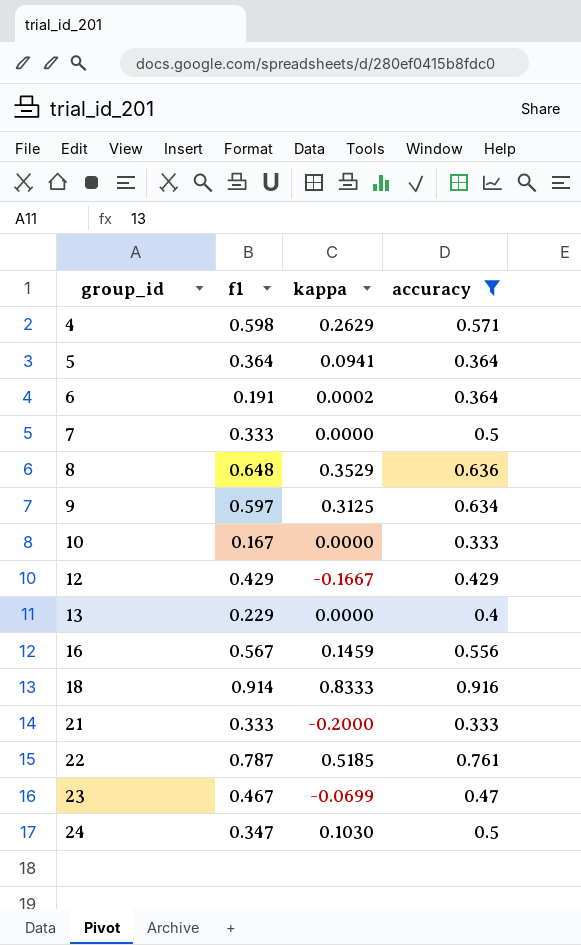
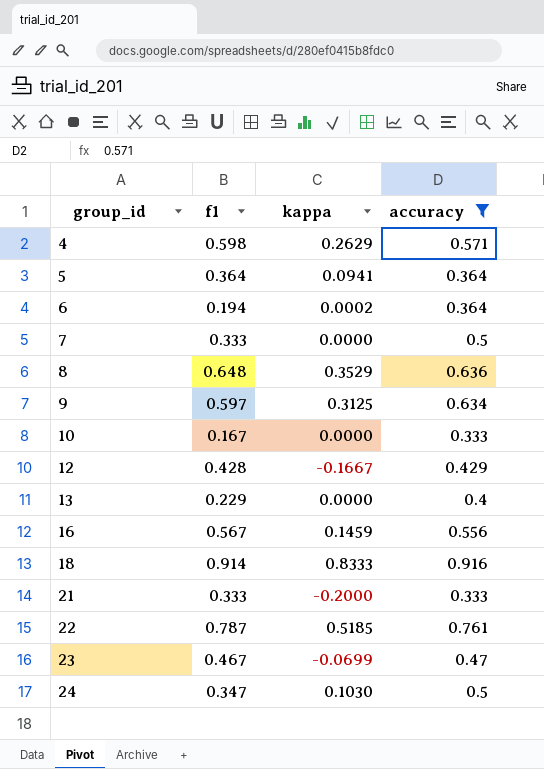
6 | f1: 0.191 -> 0.194
12 | f1: 0.429 -> 0.428

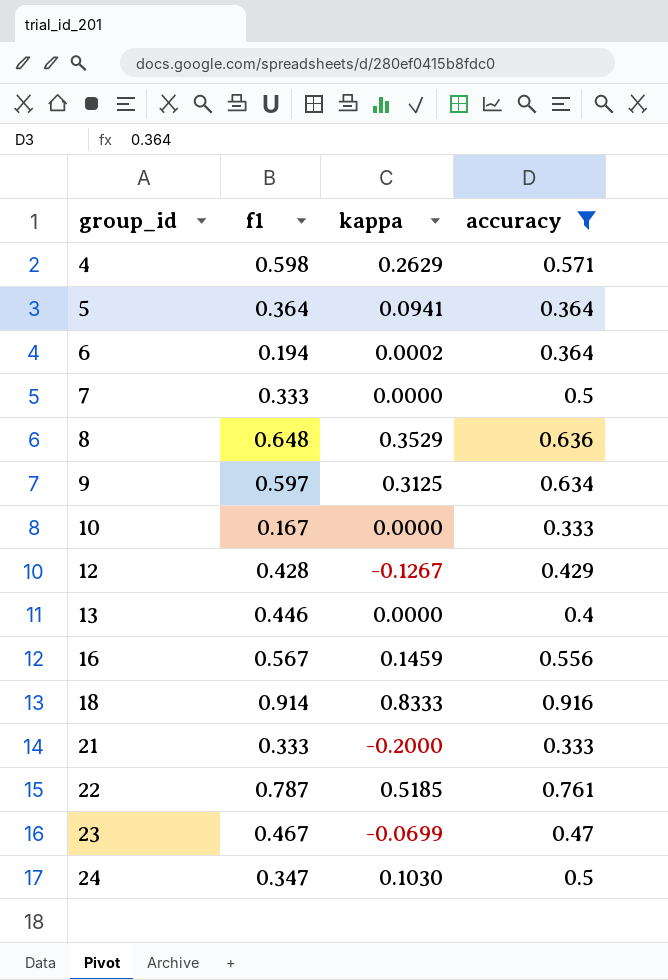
12 | kappa: -0.1667 -> -0.1267
13 | f1: 0.229 -> 0.446

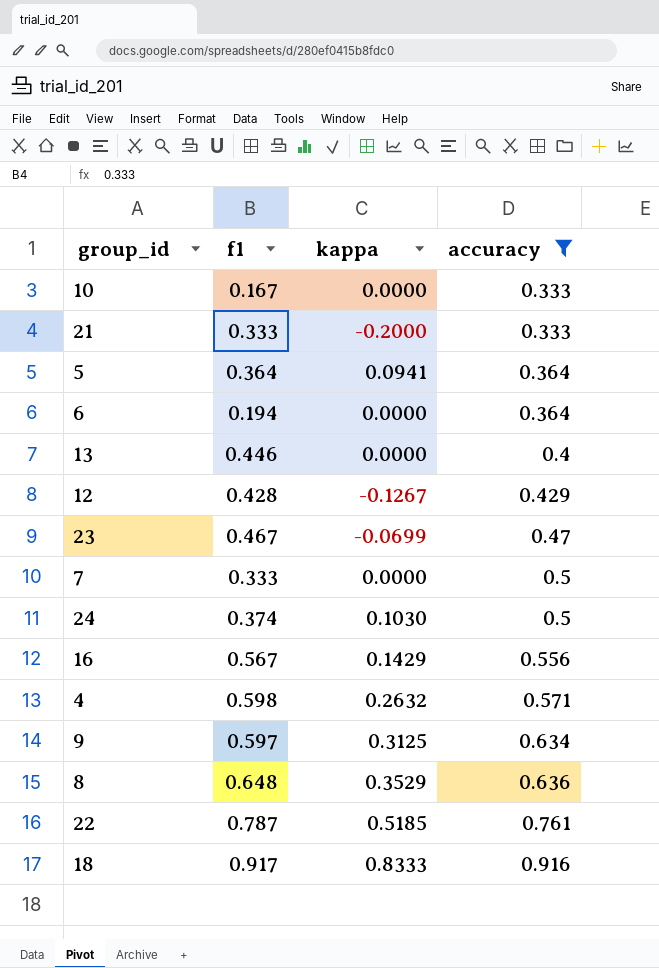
row order: group_id ascending -> accuracy ascending
6 | kappa: 0.0002 -> 0.0000
24 | f1: 0.347 -> 0.374
16 | kappa: 0.1459 -> 0.1429
4 | kappa: 0.2629 -> 0.2632
18 | f1: 0.914 -> 0.917

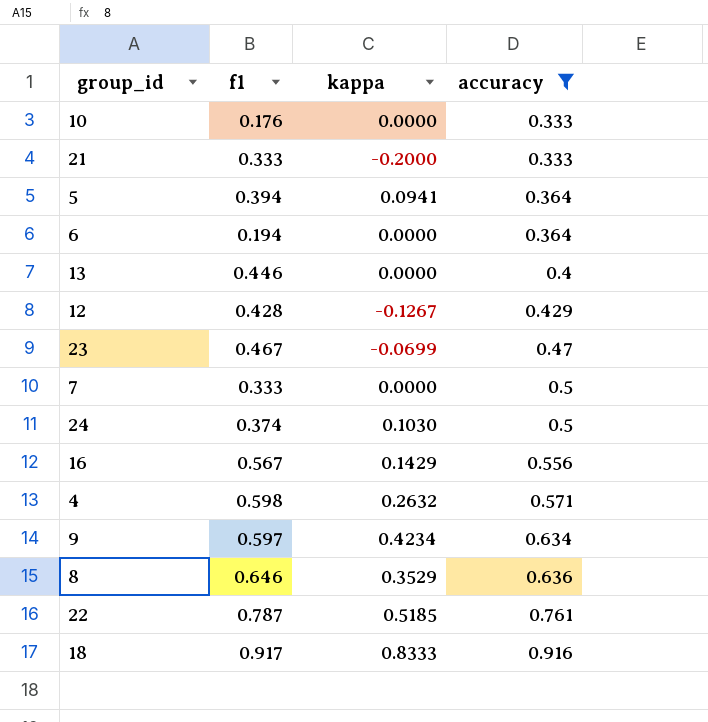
10 | f1: 0.167 -> 0.176
5 | f1: 0.364 -> 0.394
9 | kappa: 0.3125 -> 0.4234
8 | f1: 0.648 -> 0.646

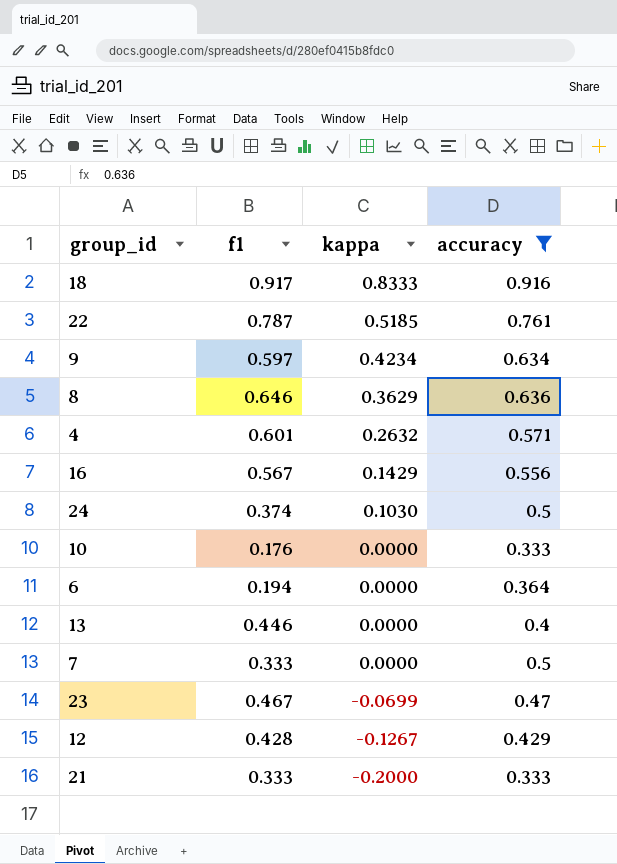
row order: accuracy ascending -> kappa descending
row 5: 0.394 | 0.0941 | 0.364 -> none
8 | kappa: 0.3529 -> 0.3629
4 | f1: 0.598 -> 0.601

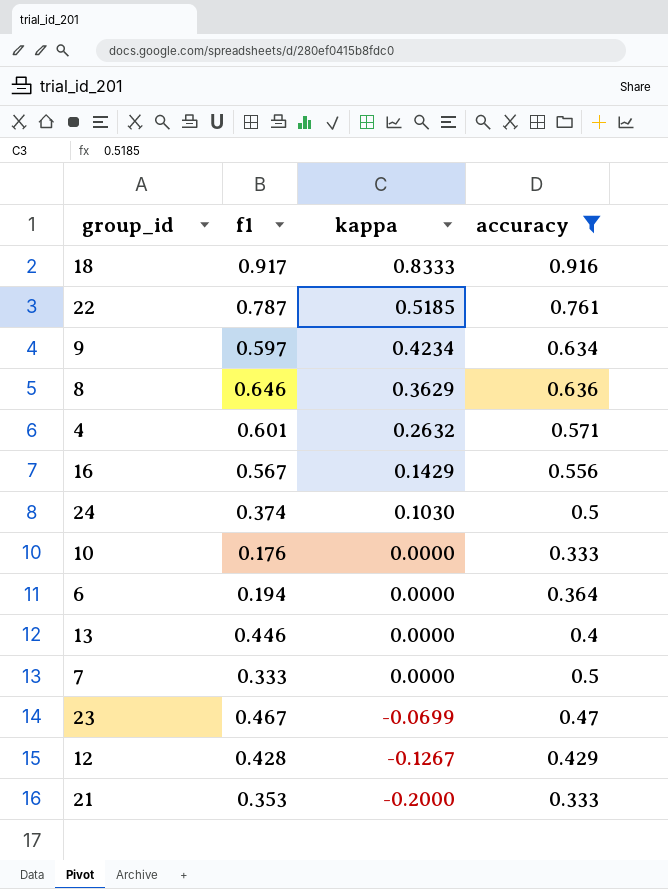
21 | f1: 0.333 -> 0.353

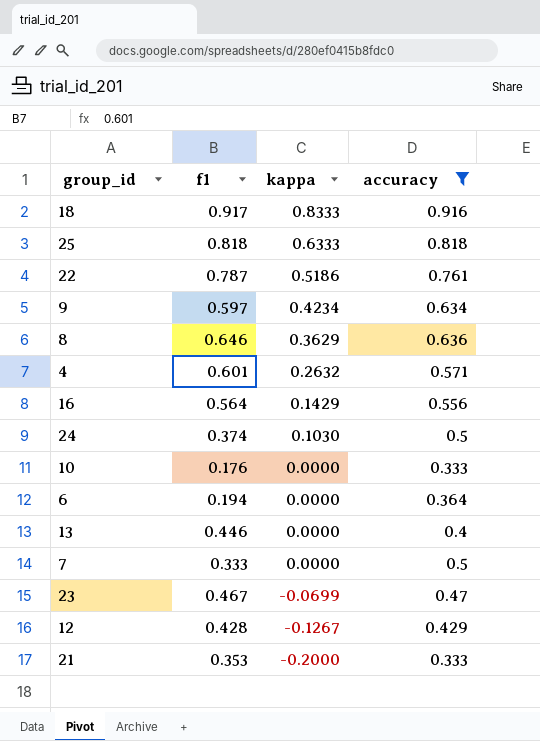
row 25: none -> 0.818 | 0.6333 | 0.818
22 | kappa: 0.5185 -> 0.5186
16 | f1: 0.567 -> 0.564

